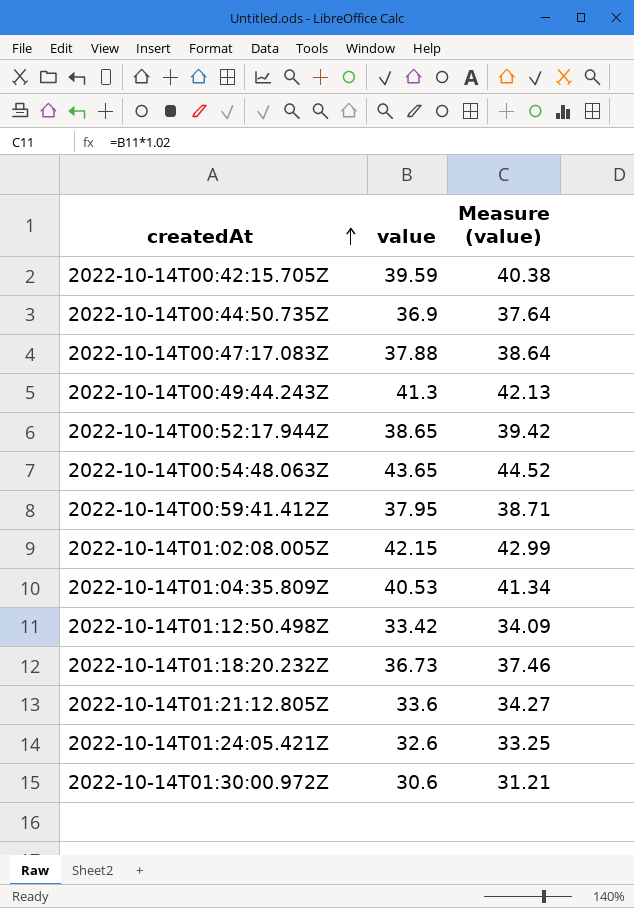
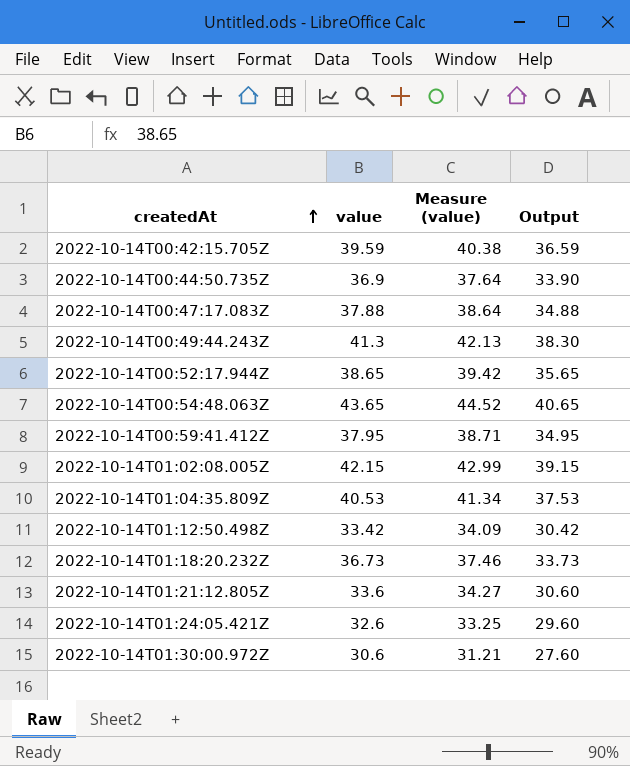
column Output | formula: none -> [value] - 3

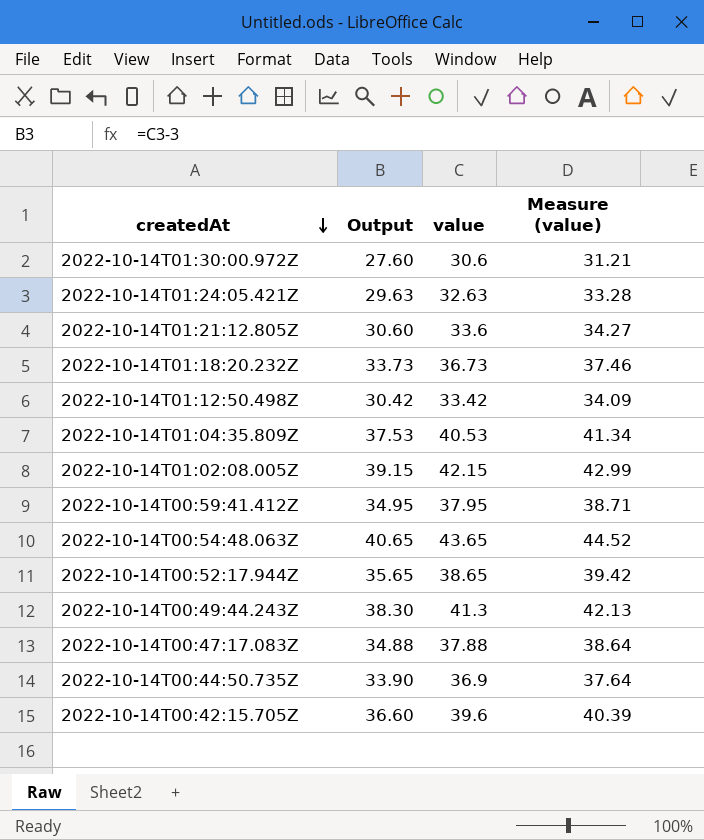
row order: createdAt ascending -> createdAt descending
column Output | position: 4 -> 2
2022-10-14T01:24:05.421Z | Output: 29.60 -> 29.63
2022-10-14T01:24:05.421Z | value: 32.6 -> 32.63
2022-10-14T01:24:05.421Z | Measure (value): 33.25 -> 33.28
2022-10-14T00:42:15.705Z | Output: 36.59 -> 36.60
2022-10-14T00:42:15.705Z | value: 39.59 -> 39.6
2022-10-14T00:42:15.705Z | Measure (value): 40.38 -> 40.39

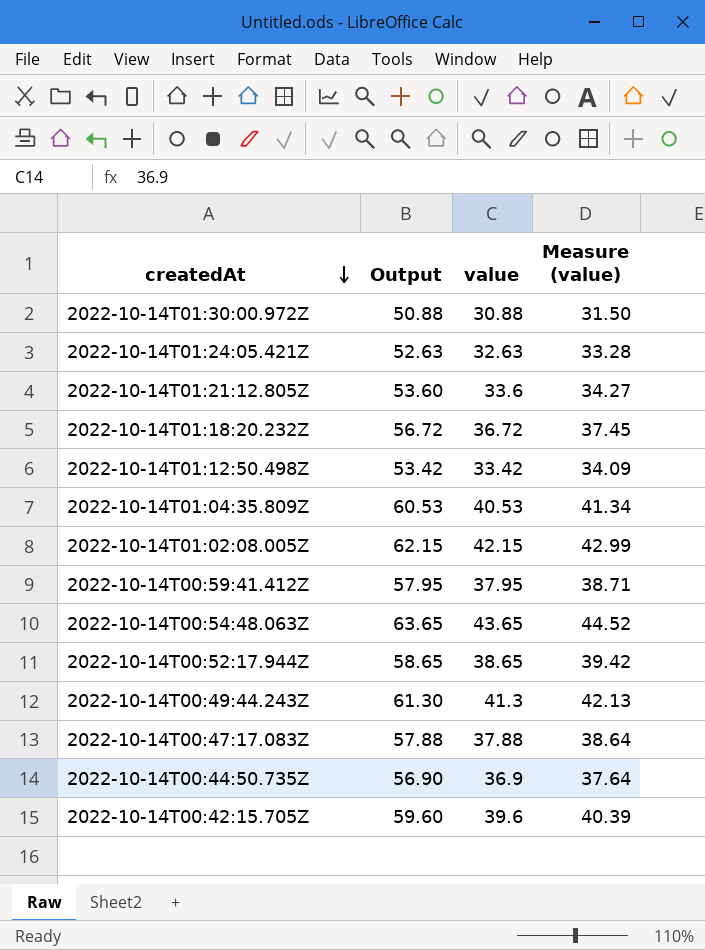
column Output | formula: [value] - 3 -> [value] + 20
2022-10-14T01:30:00.972Z | value: 30.6 -> 30.88
2022-10-14T01:30:00.972Z | Measure (value): 31.21 -> 31.50
2022-10-14T01:18:20.232Z | value: 36.73 -> 36.72
2022-10-14T01:18:20.232Z | Measure (value): 37.46 -> 37.45

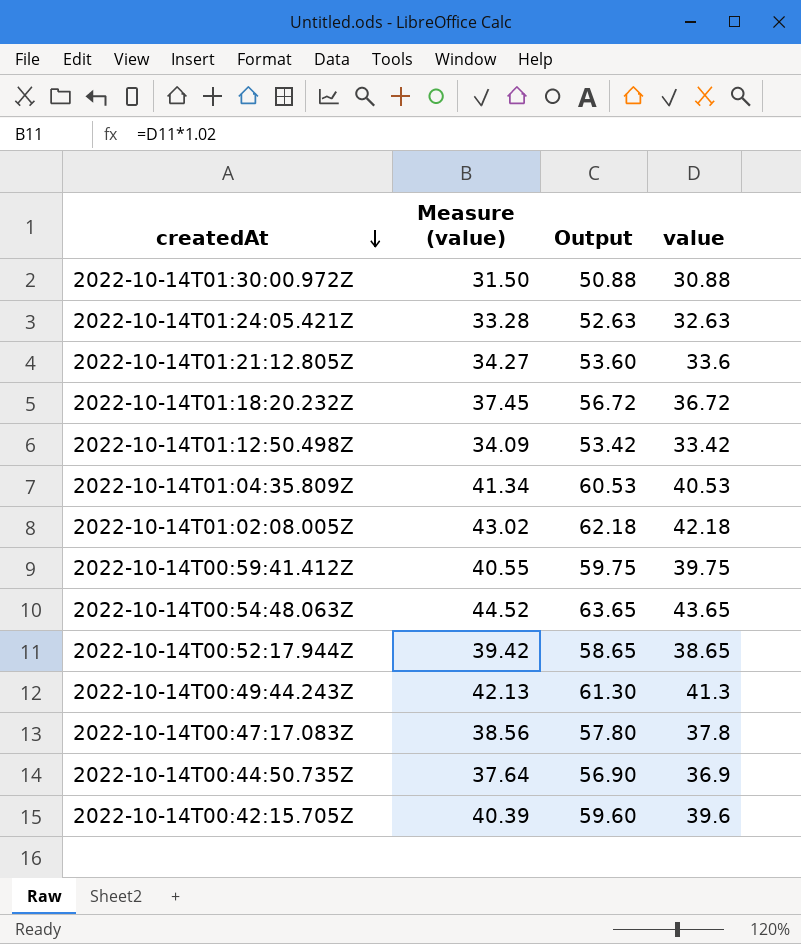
column Measure (value) | position: 4 -> 2
2022-10-14T01:02:08.005Z | Measure (value): 42.99 -> 43.02
2022-10-14T01:02:08.005Z | Output: 62.15 -> 62.18
2022-10-14T01:02:08.005Z | value: 42.15 -> 42.18
2022-10-14T00:59:41.412Z | Measure (value): 38.71 -> 40.55
2022-10-14T00:59:41.412Z | Output: 57.95 -> 59.75
2022-10-14T00:59:41.412Z | value: 37.95 -> 39.75
2022-10-14T00:47:17.083Z | Measure (value): 38.64 -> 38.56
2022-10-14T00:47:17.083Z | Output: 57.88 -> 57.80
2022-10-14T00:47:17.083Z | value: 37.88 -> 37.8

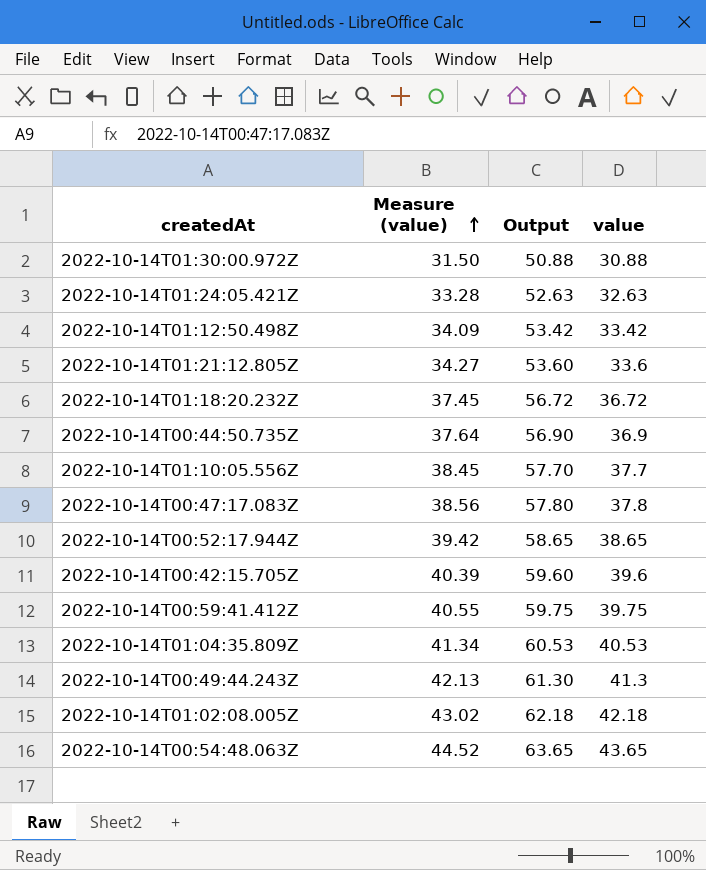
row order: createdAt descending -> Measure (value) ascending
row 2022-10-14T01:10:05.556Z: none -> 38.45 | 57.70 | 37.7

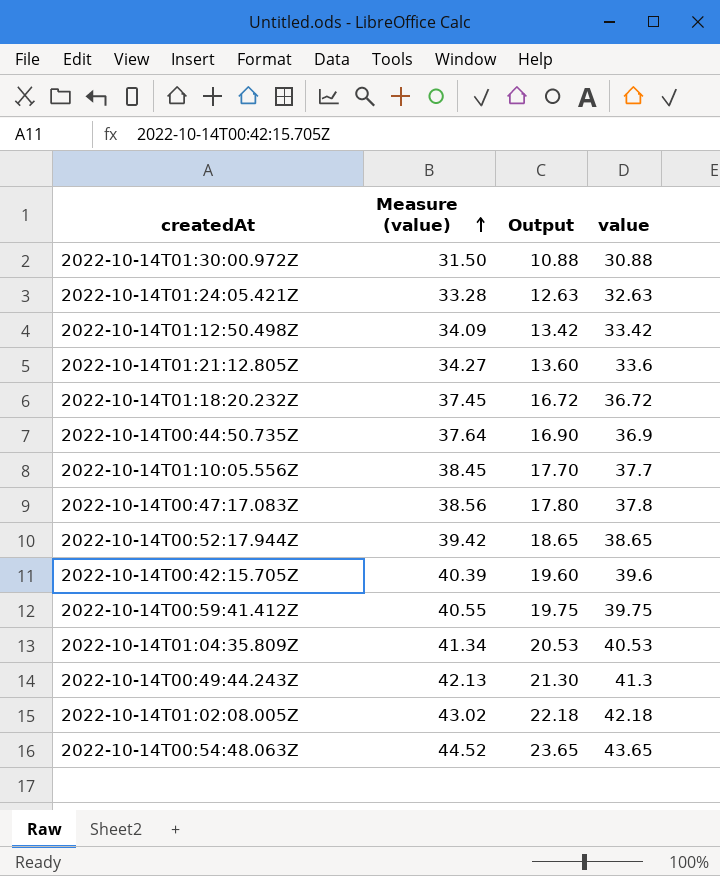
column Output | formula: [value] + 20 -> [value] - 20

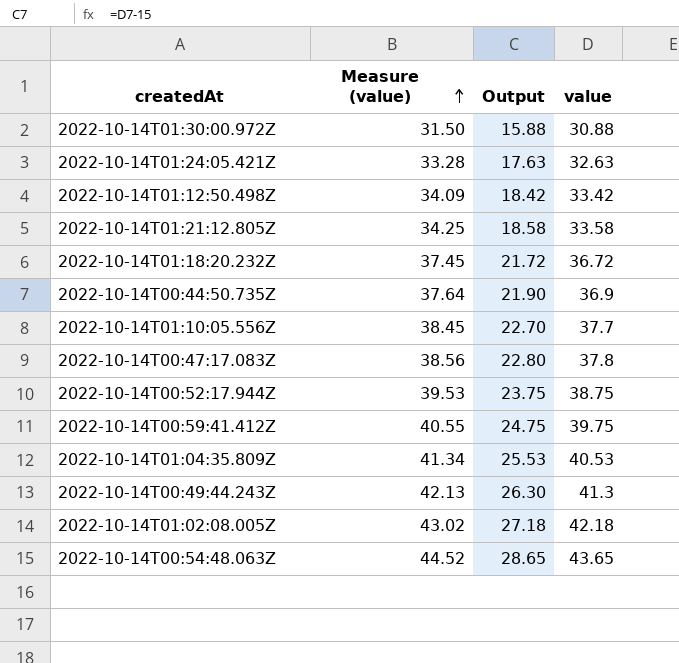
column Output | formula: [value] - 20 -> [value] - 15
row 2022-10-14T00:42:15.705Z: 40.39 | 19.60 | 39.6 -> none
2022-10-14T01:21:12.805Z | Measure (value): 34.27 -> 34.25
2022-10-14T01:21:12.805Z | value: 33.6 -> 33.58
2022-10-14T00:52:17.944Z | Measure (value): 39.42 -> 39.53
2022-10-14T00:52:17.944Z | value: 38.65 -> 38.75

